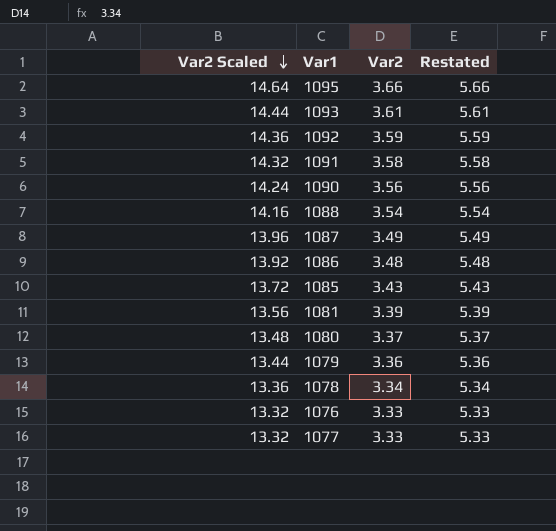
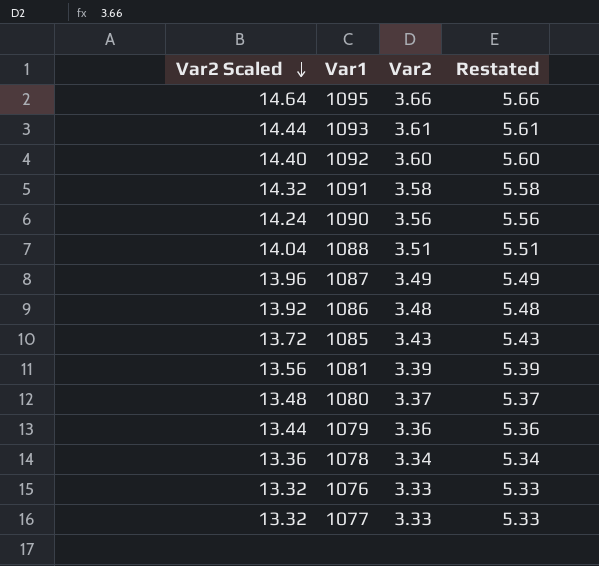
1092 | Var2 Scaled: 14.36 -> 14.40
1092 | Var2: 3.59 -> 3.60
1092 | Restated: 5.59 -> 5.60
1088 | Var2 Scaled: 14.16 -> 14.04
1088 | Var2: 3.54 -> 3.51
1088 | Restated: 5.54 -> 5.51

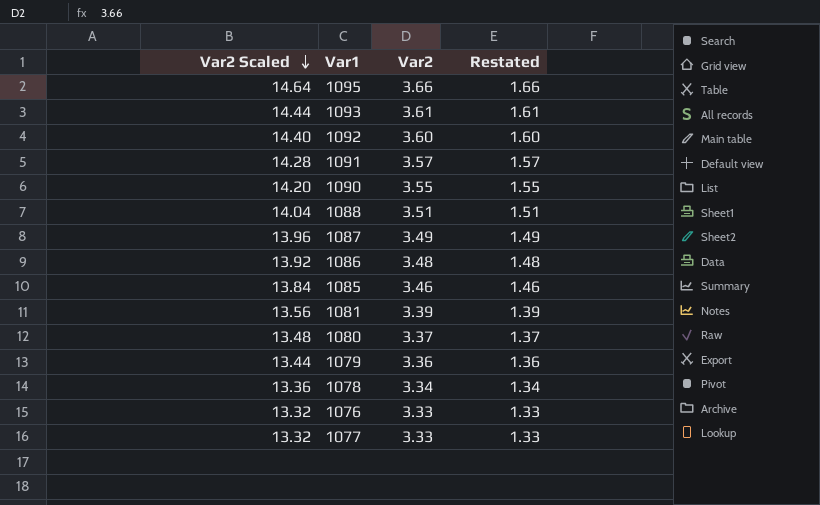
column Restated | formula: [Var2] + 2 -> [Var2] - 2
1091 | Var2 Scaled: 14.32 -> 14.28
1091 | Var2: 3.58 -> 3.57
1090 | Var2 Scaled: 14.24 -> 14.20
1090 | Var2: 3.56 -> 3.55
1085 | Var2 Scaled: 13.72 -> 13.84
1085 | Var2: 3.43 -> 3.46

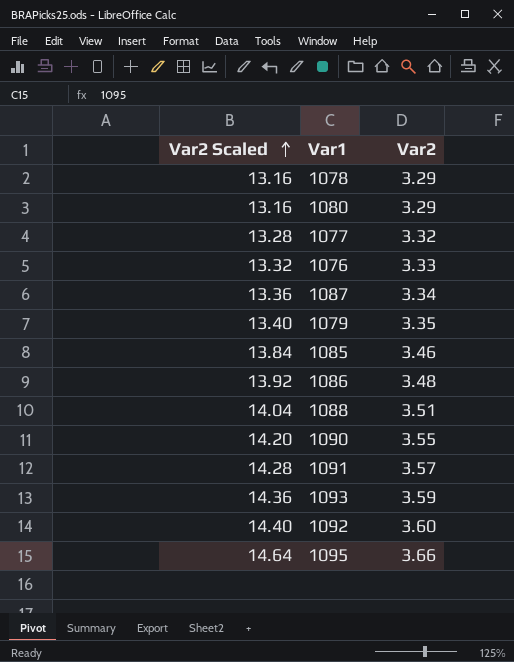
row order: Var2 Scaled descending -> Var2 Scaled ascending
column Restated | formula: [Var2] - 2 -> none
row 1081: 13.56 | 3.39 | 1.39 -> none
1078 | Var2 Scaled: 13.36 -> 13.16
1078 | Var2: 3.34 -> 3.29
1080 | Var2 Scaled: 13.48 -> 13.16
1080 | Var2: 3.37 -> 3.29
1077 | Var2 Scaled: 13.32 -> 13.28
1077 | Var2: 3.33 -> 3.32
1087 | Var2 Scaled: 13.96 -> 13.36
1087 | Var2: 3.49 -> 3.34
1079 | Var2 Scaled: 13.44 -> 13.40
1079 | Var2: 3.36 -> 3.35
1093 | Var2 Scaled: 14.44 -> 14.36
1093 | Var2: 3.61 -> 3.59

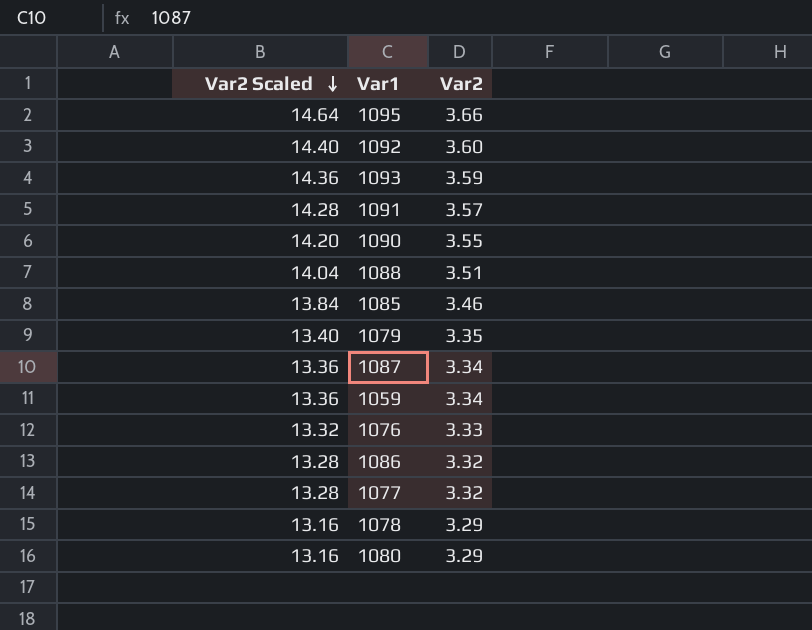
row order: Var2 Scaled ascending -> Var2 Scaled descending
row 1059: none -> 13.36 | 3.34
1086 | Var2 Scaled: 13.92 -> 13.28
1086 | Var2: 3.48 -> 3.32

